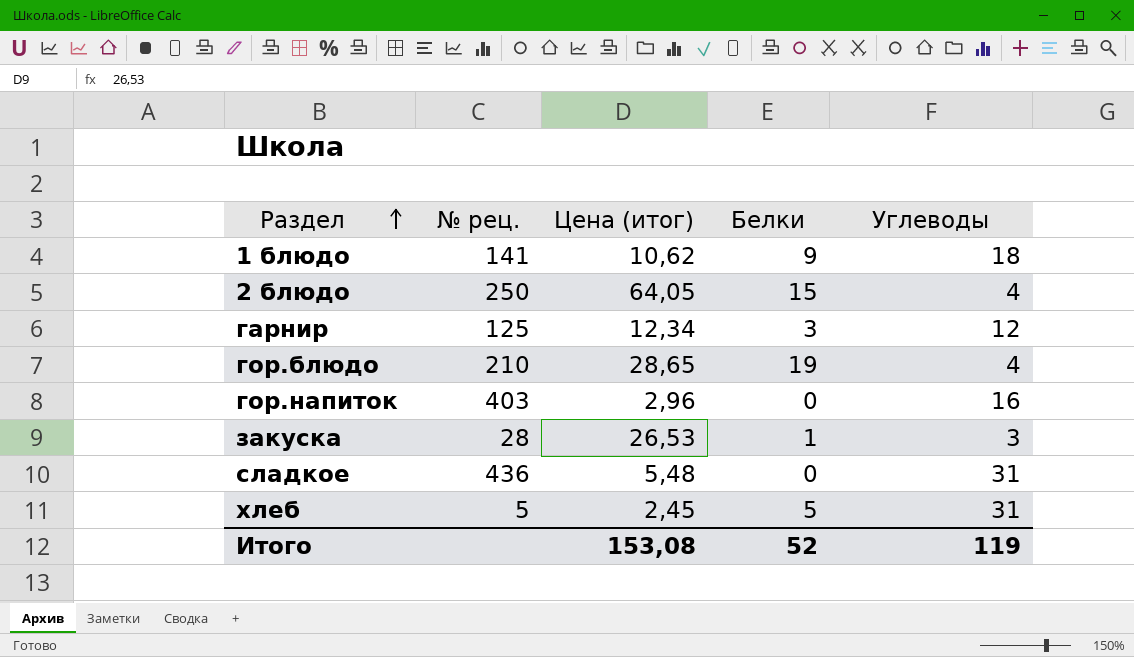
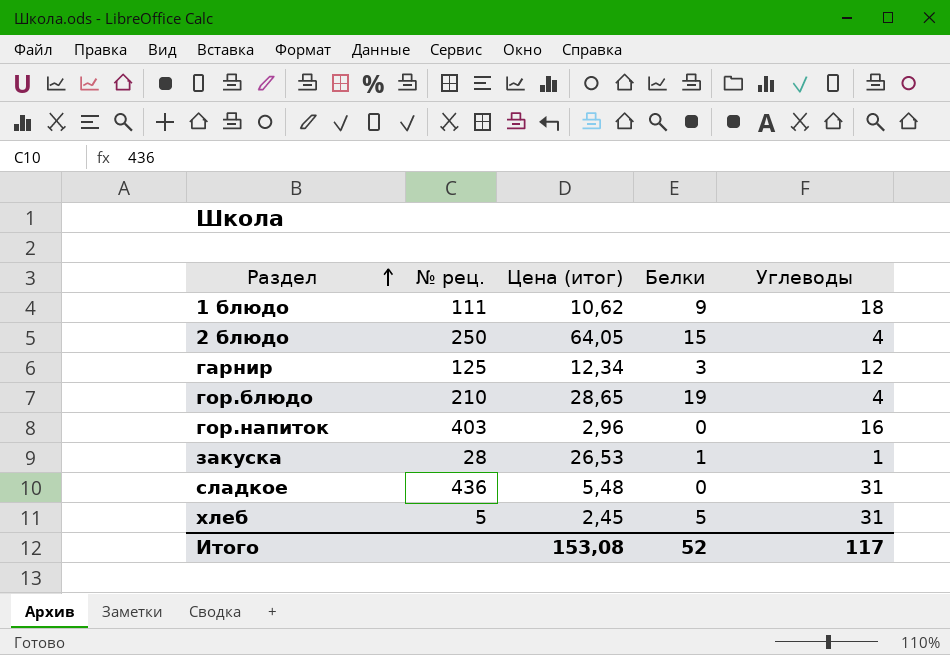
1 блюдо | № рец.: 141 -> 111
закуска | Углеводы: 3 -> 1
Итого | Углеводы: 119 -> 117

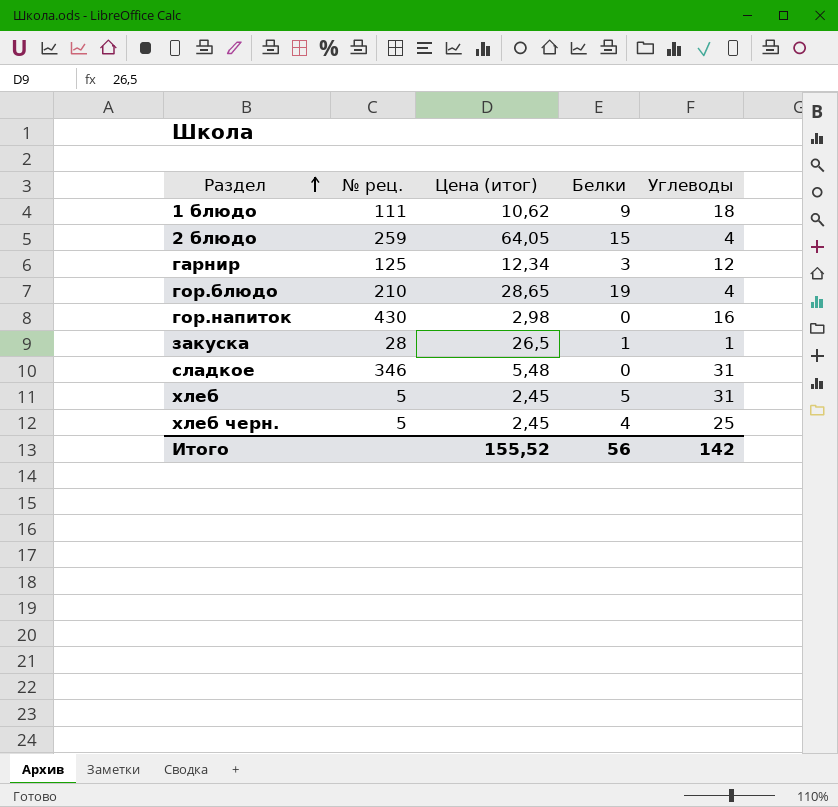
2 блюдо | № рец.: 250 -> 259
гор.напиток | № рец.: 403 -> 430
гор.напиток | Цена (итог): 2,96 -> 2,98
закуска | Цена (итог): 26,53 -> 26,5
сладкое | № рец.: 436 -> 346
row хлеб черн.: none -> 5 | 2,45 | 4 | 25
Итого | Цена (итог): 153,08 -> 155,52
Итого | Белки: 52 -> 56
Итого | Углеводы: 117 -> 142

